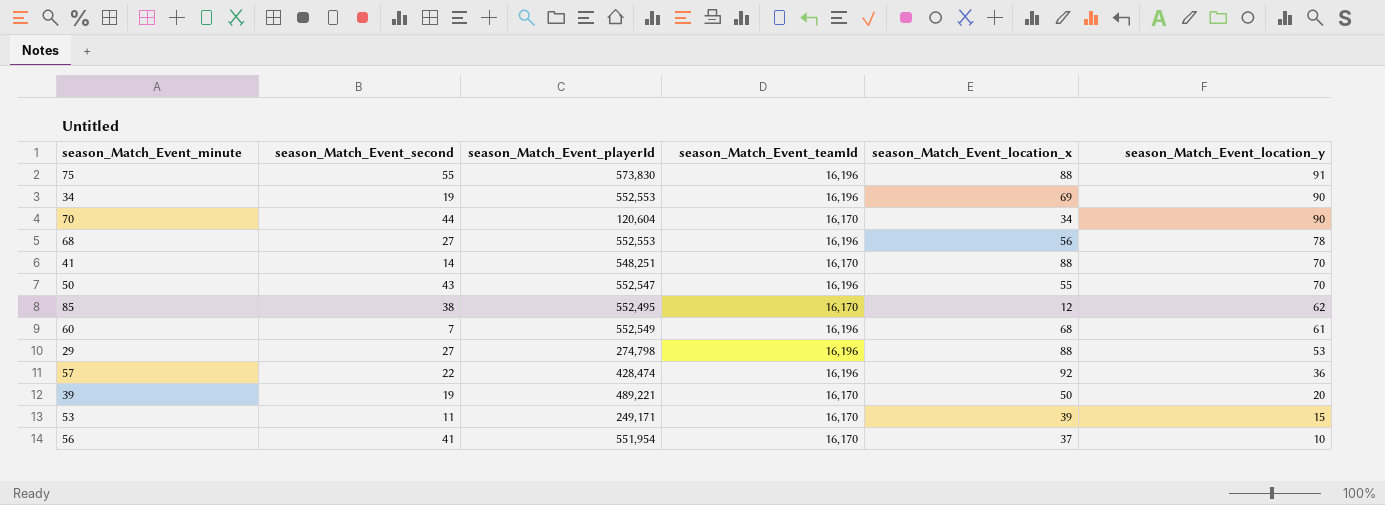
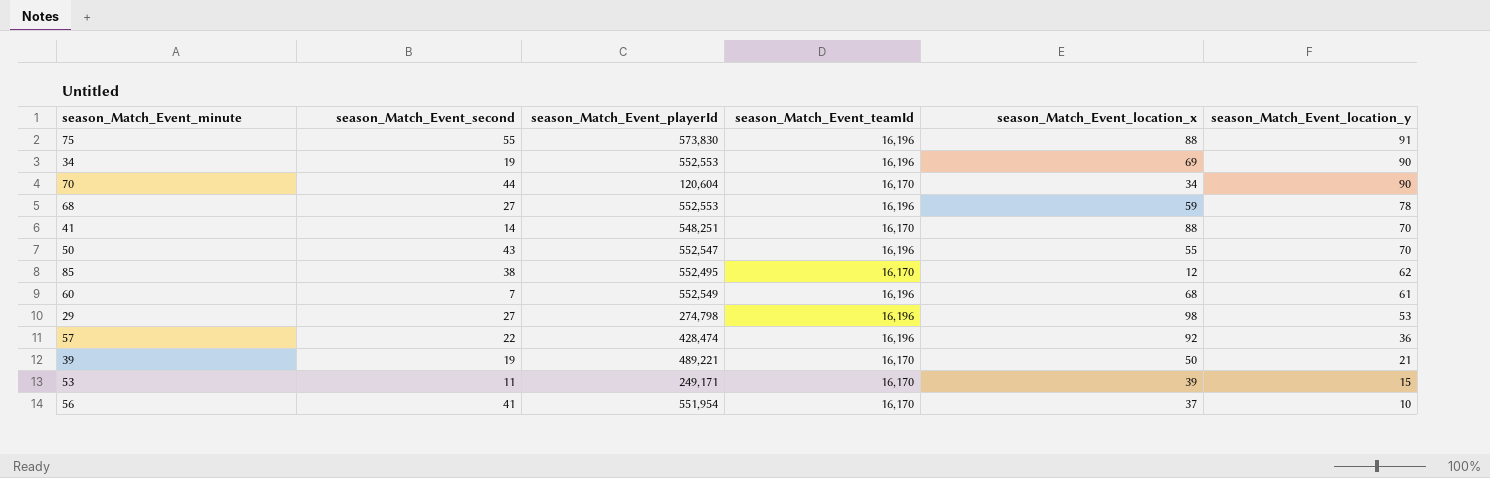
68 | season_Match_Event_location_x: 56 -> 59
29 | season_Match_Event_location_x: 88 -> 98
39 | season_Match_Event_location_y: 20 -> 21

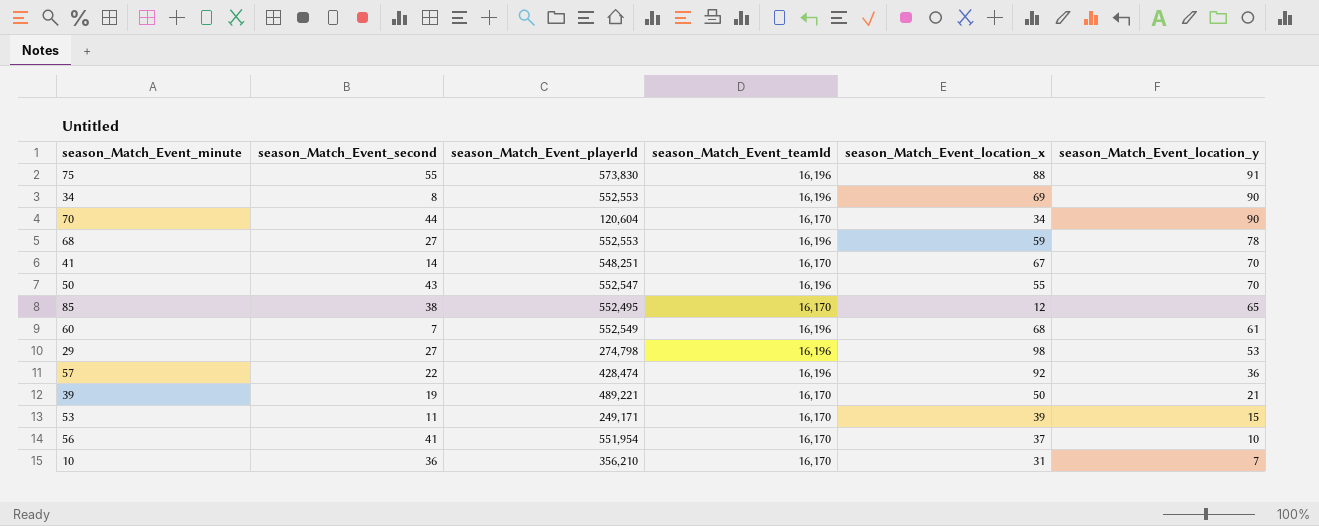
34 | season_Match_Event_second: 19 -> 8
41 | season_Match_Event_location_x: 88 -> 67
85 | season_Match_Event_location_y: 62 -> 65
row 10: none -> 36 | 356,210 | 16,170 | 31 | 7

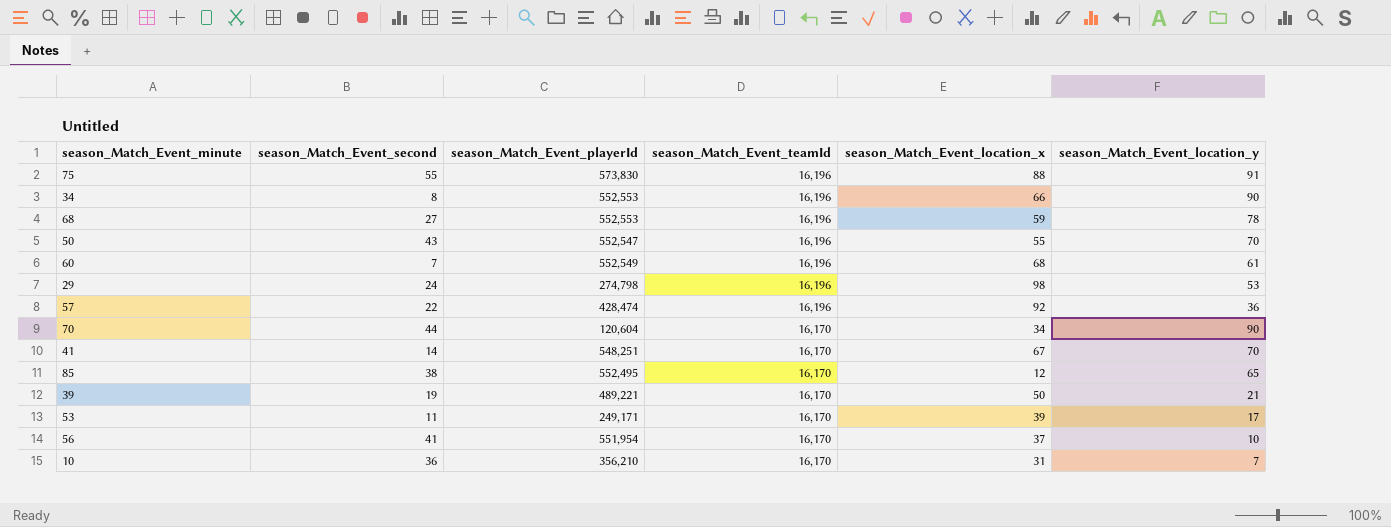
row order: season_Match_Event_location_y descending -> season_Match_Event_teamId descending
34 | season_Match_Event_location_x: 69 -> 66
29 | season_Match_Event_second: 27 -> 24
53 | season_Match_Event_location_y: 15 -> 17

